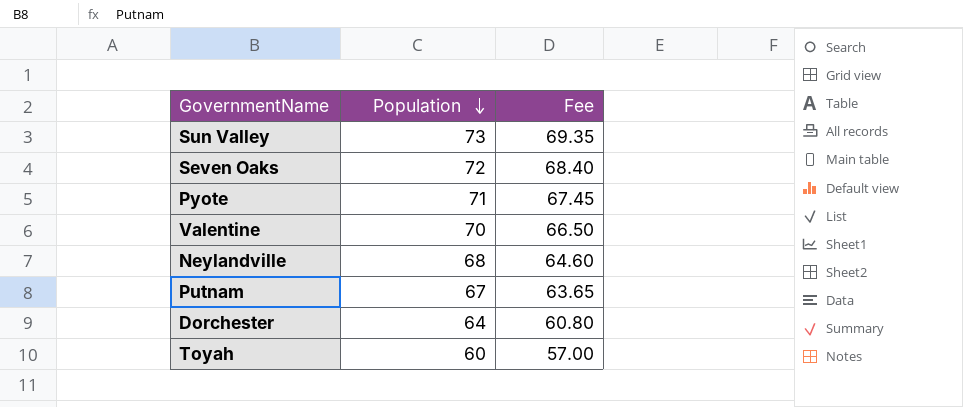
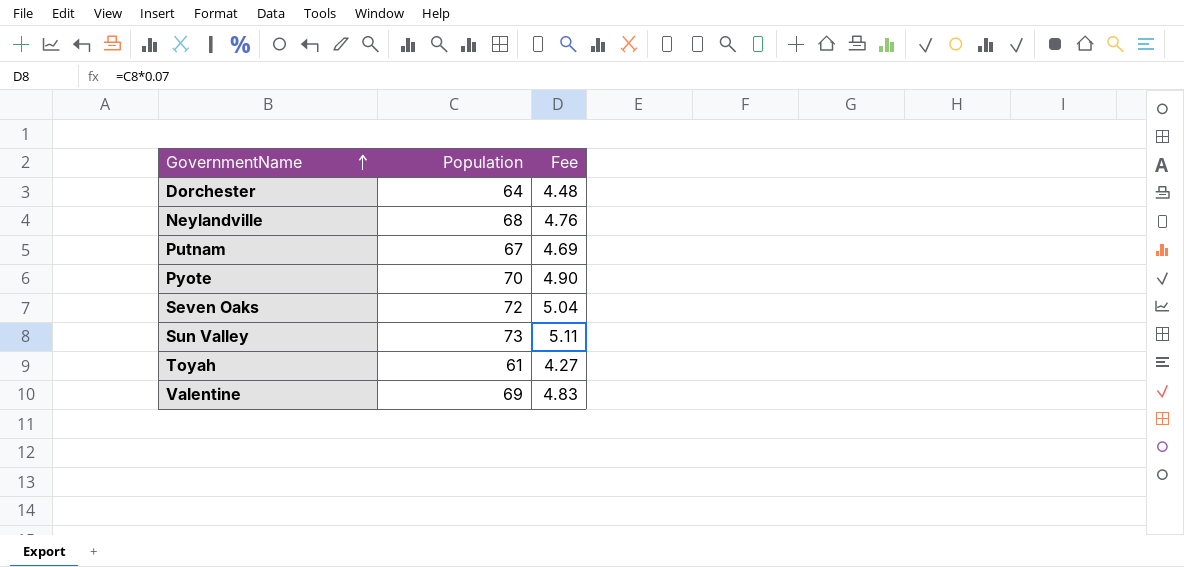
row order: Population descending -> GovernmentName ascending
column Fee | formula: [Population] * 0.95 -> [Population] * 0.07
Pyote | Population: 71 -> 70
Toyah | Population: 60 -> 61
Valentine | Population: 70 -> 69

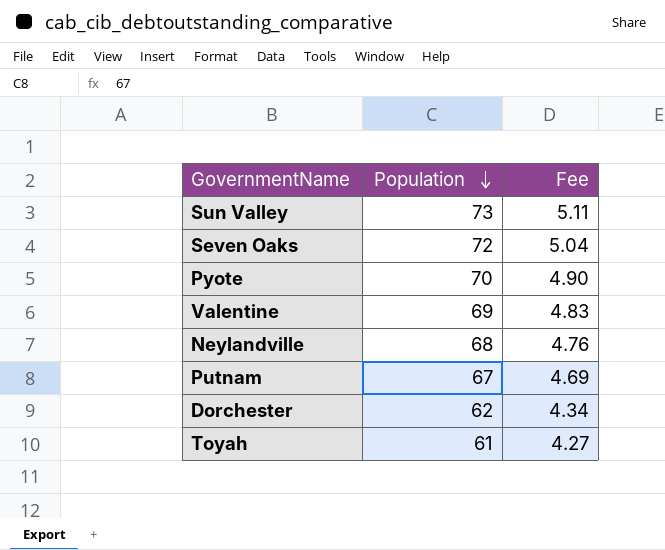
row order: GovernmentName ascending -> Population descending
Dorchester | Population: 64 -> 62
Dorchester | Fee: 4.48 -> 4.34

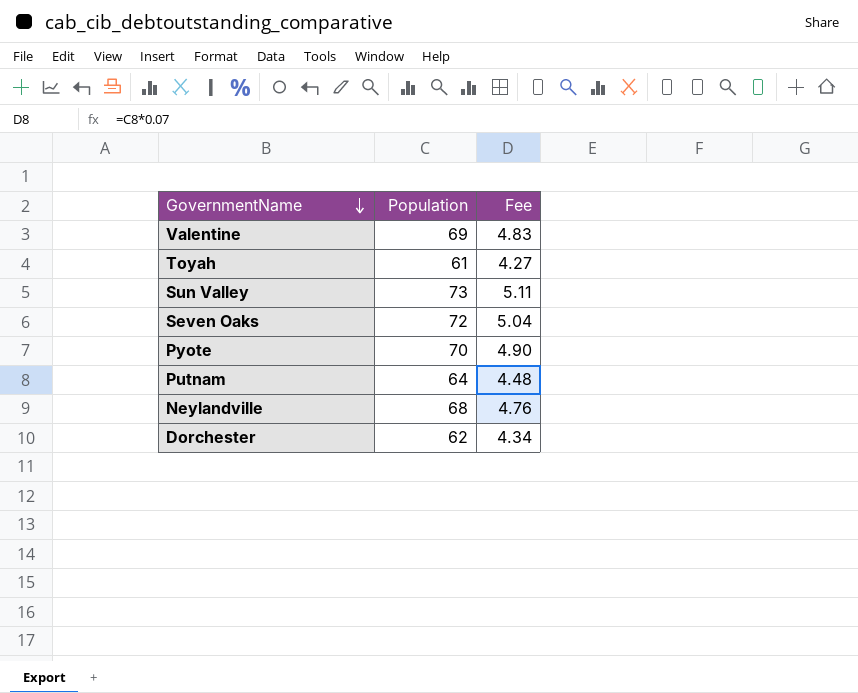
row order: Population descending -> GovernmentName descending
Putnam | Population: 67 -> 64
Putnam | Fee: 4.69 -> 4.48

